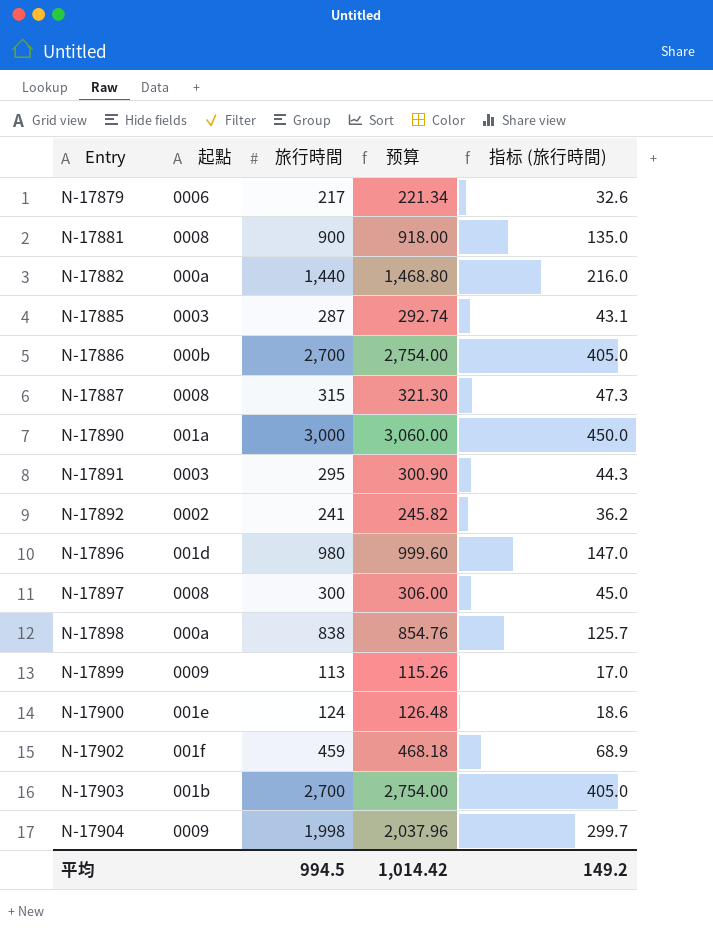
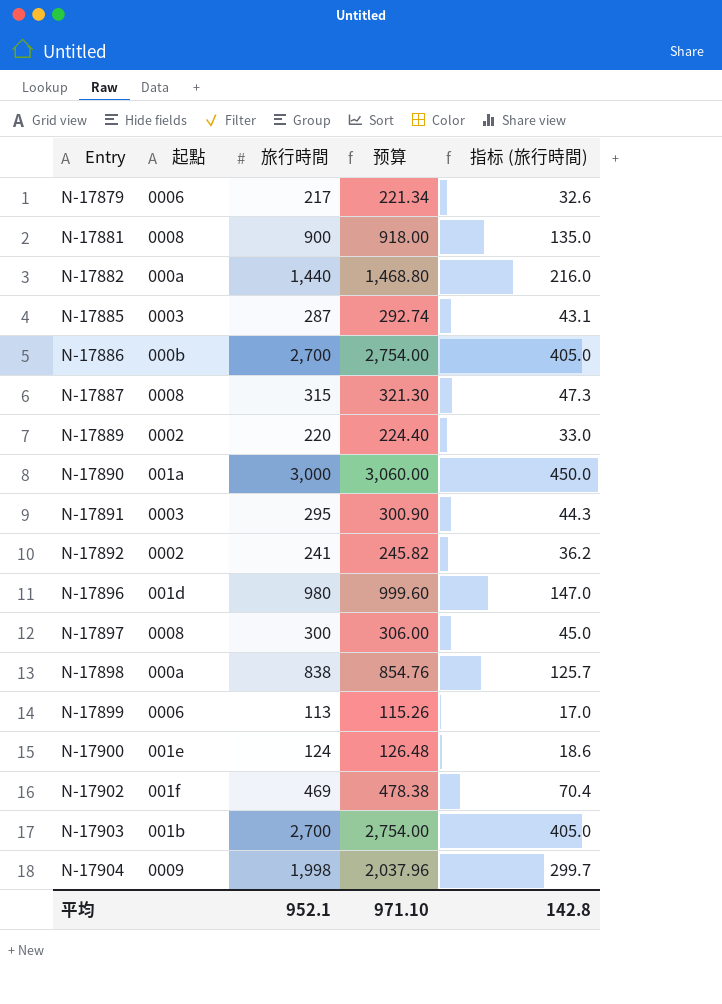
row N-17889: none -> 0002 | 220 | 224.40 | 33.0
N-17899 | 起點: 0009 -> 0006
N-17902 | 旅行時間: 459 -> 469
N-17902 | 预算: 468.18 -> 478.38
N-17902 | 指标 (旅行時間): 68.9 -> 70.4
平均 | 旅行時間: 994.5 -> 952.1
平均 | 预算: 1,014.42 -> 971.10
平均 | 指标 (旅行時間): 149.2 -> 142.8

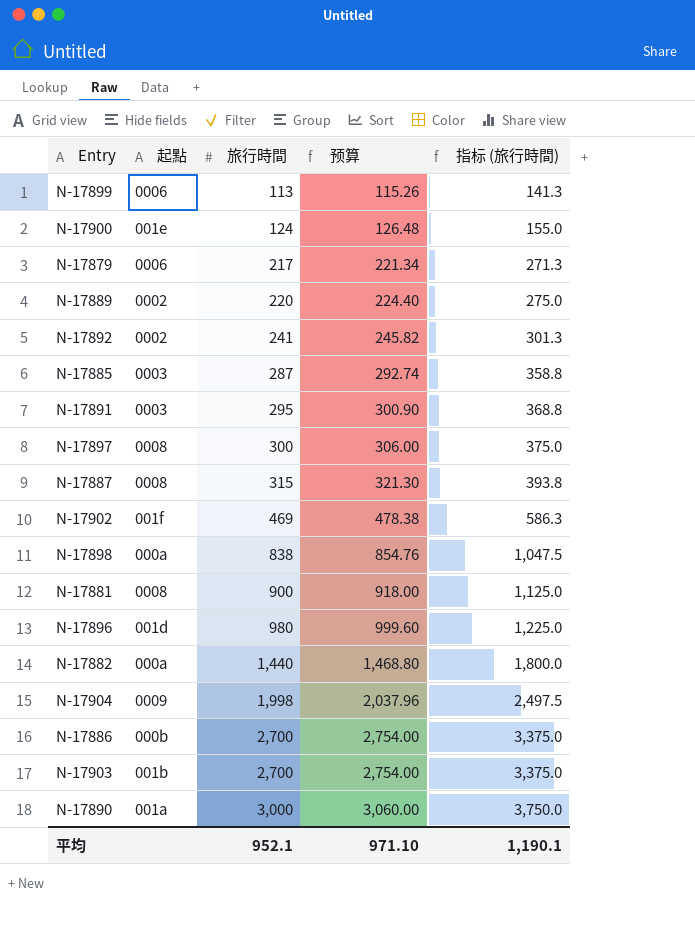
row order: Entry ascending -> 旅行時間 ascending
column 指标 (旅行時間) | formula: [旅行時間] * 0.15 -> [旅行時間] * 1.25
平均 | 指标 (旅行時間): 142.8 -> 1,190.1

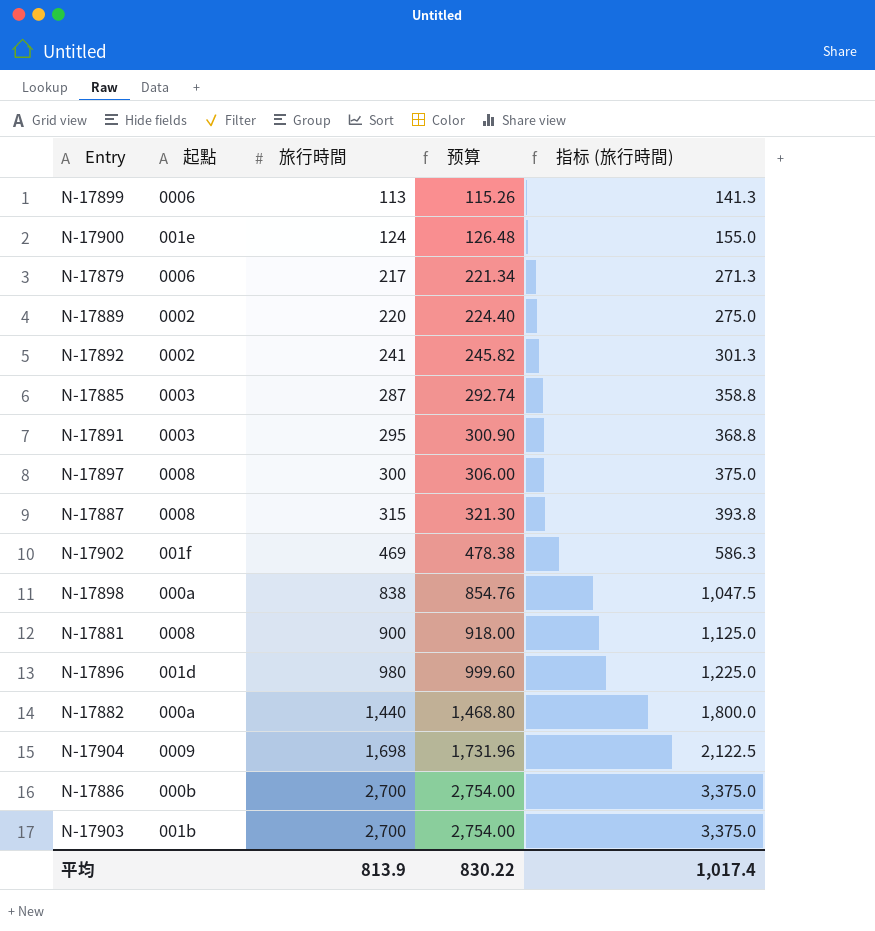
row N-17890: 001a | 3,000 | 3,060.00 | 3,750.0 -> none
N-17904 | 旅行時間: 1,998 -> 1,698
N-17904 | 预算: 2,037.96 -> 1,731.96
N-17904 | 指标 (旅行時間): 2,497.5 -> 2,122.5
平均 | 旅行時間: 952.1 -> 813.9
平均 | 预算: 971.10 -> 830.22
平均 | 指标 (旅行時間): 1,190.1 -> 1,017.4

